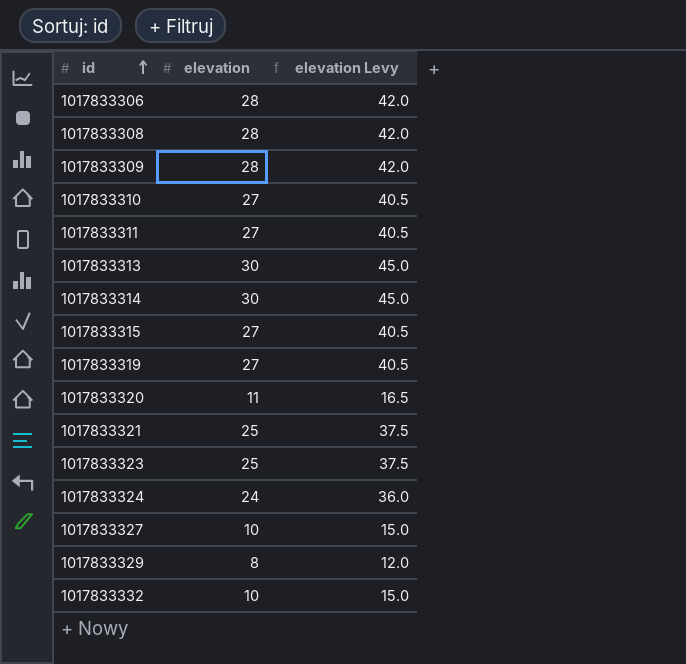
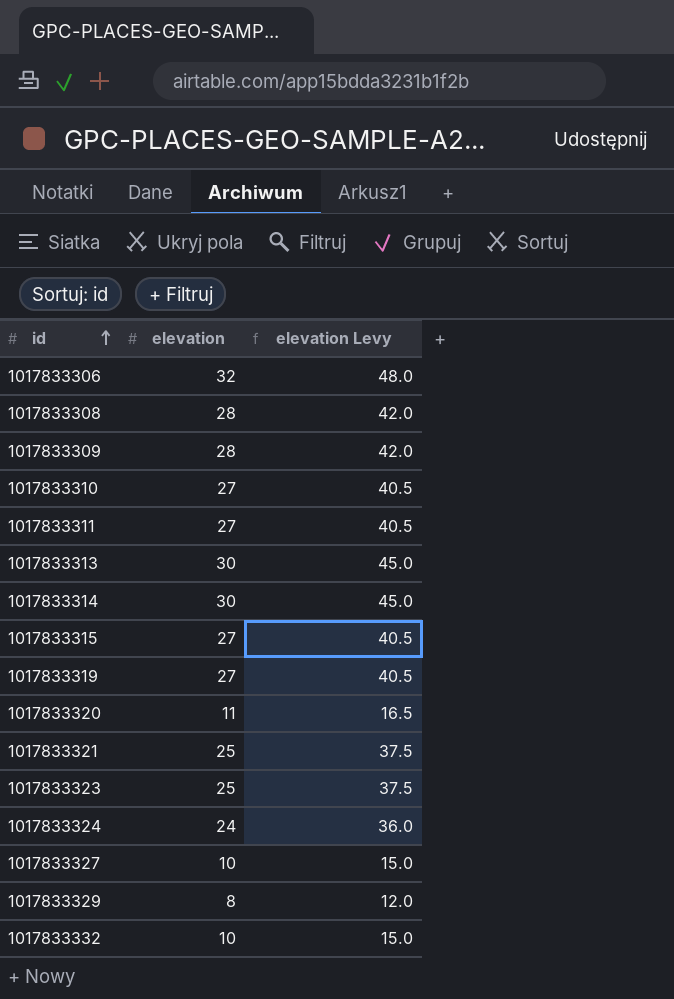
1017833306 | elevation: 28 -> 32
1017833306 | elevation Levy: 42.0 -> 48.0

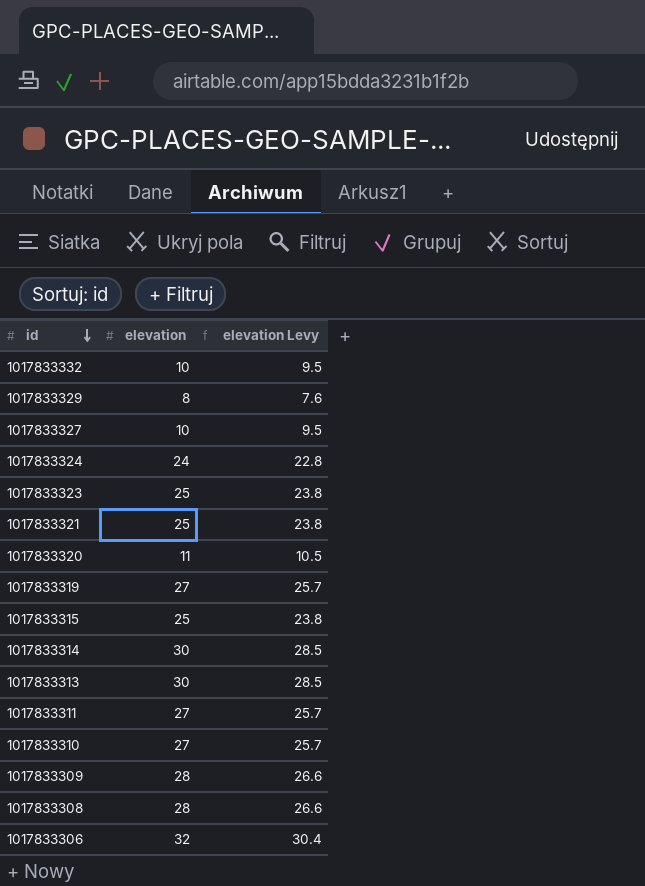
row order: id ascending -> id descending
column elevation Levy | formula: [elevation] * 1.5 -> [elevation] * 0.95
1017833315 | elevation: 27 -> 25

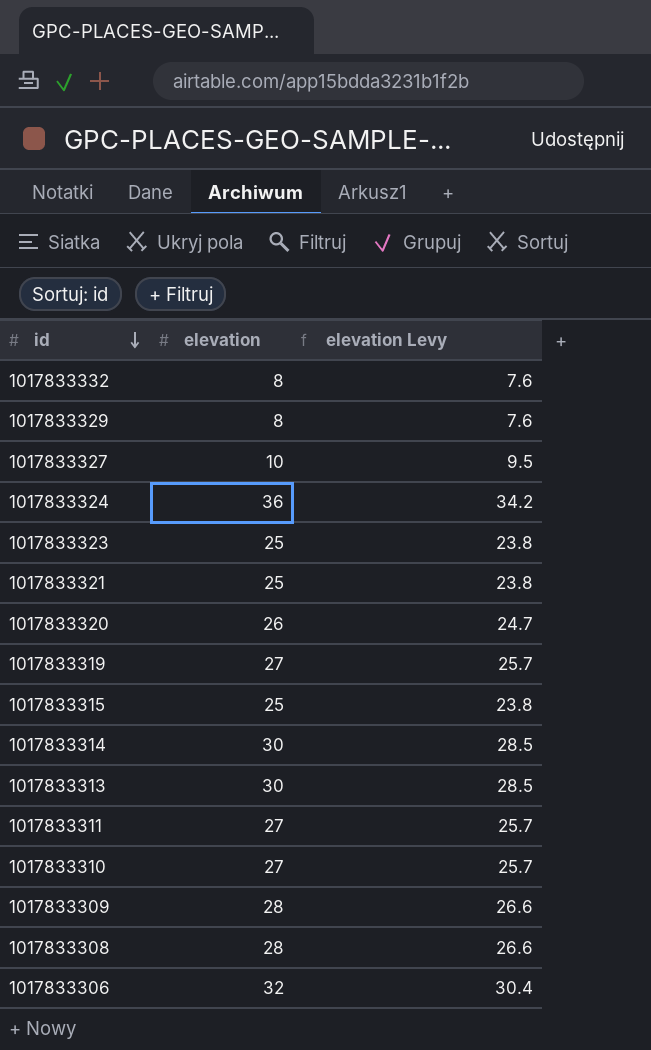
1017833332 | elevation: 10 -> 8
1017833332 | elevation Levy: 9.5 -> 7.6
1017833324 | elevation: 24 -> 36
1017833324 | elevation Levy: 22.8 -> 34.2
1017833320 | elevation: 11 -> 26
1017833320 | elevation Levy: 10.5 -> 24.7

